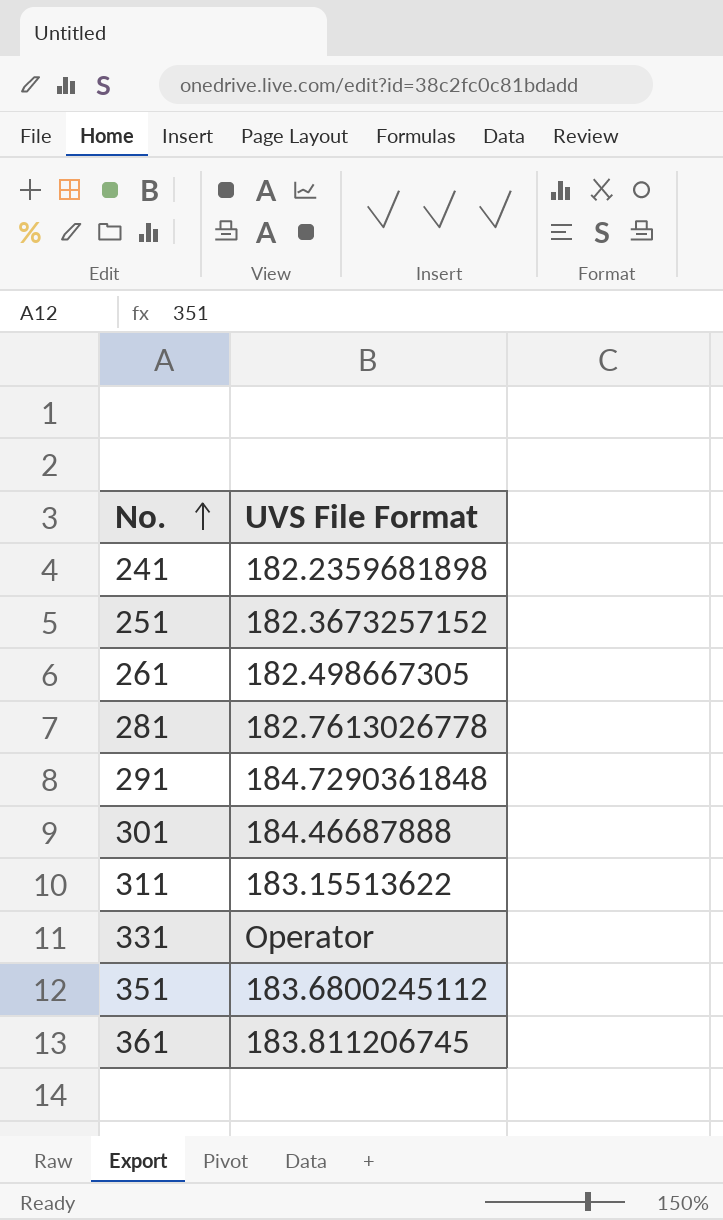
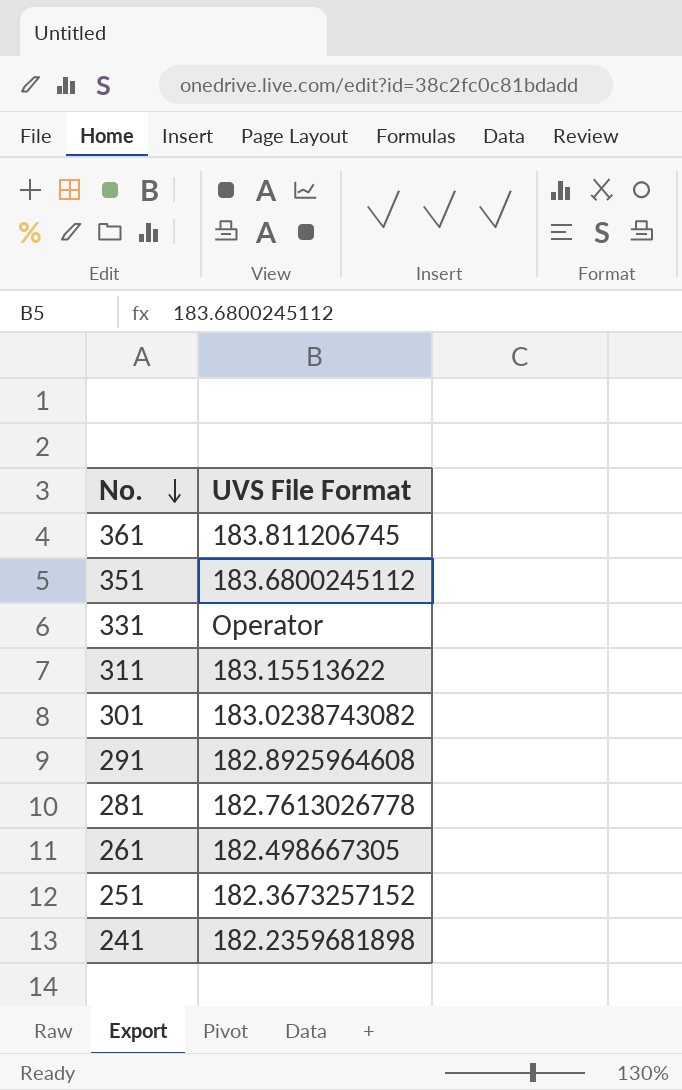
row order: No. ascending -> No. descending
301 | UVS File Format: 184.46687888 -> 183.0238743082
291 | UVS File Format: 184.7290361848 -> 182.8925964608

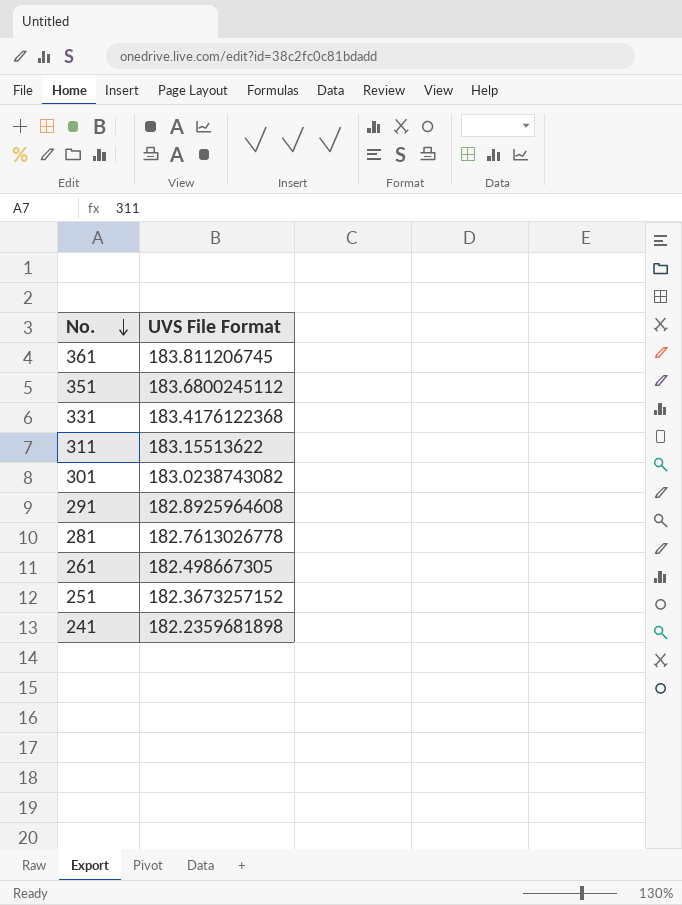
331 | UVS File Format: Operator -> 183.4176122368

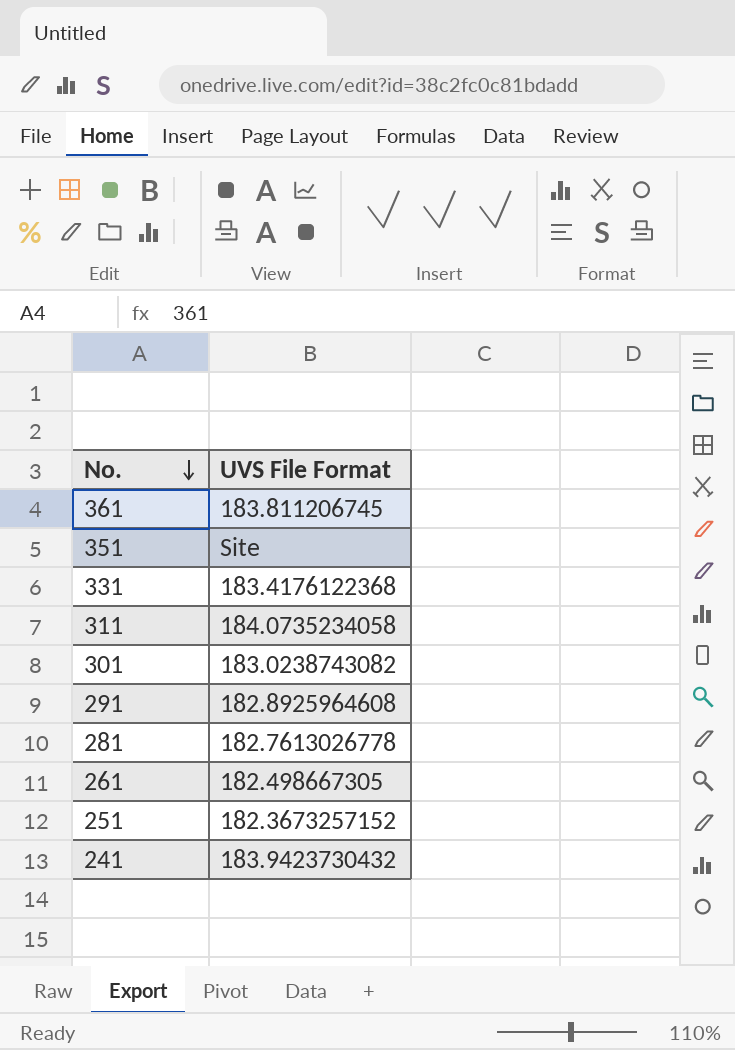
351 | UVS File Format: 183.6800245112 -> Site
311 | UVS File Format: 183.15513622 -> 184.0735234058
241 | UVS File Format: 182.2359681898 -> 183.9423730432

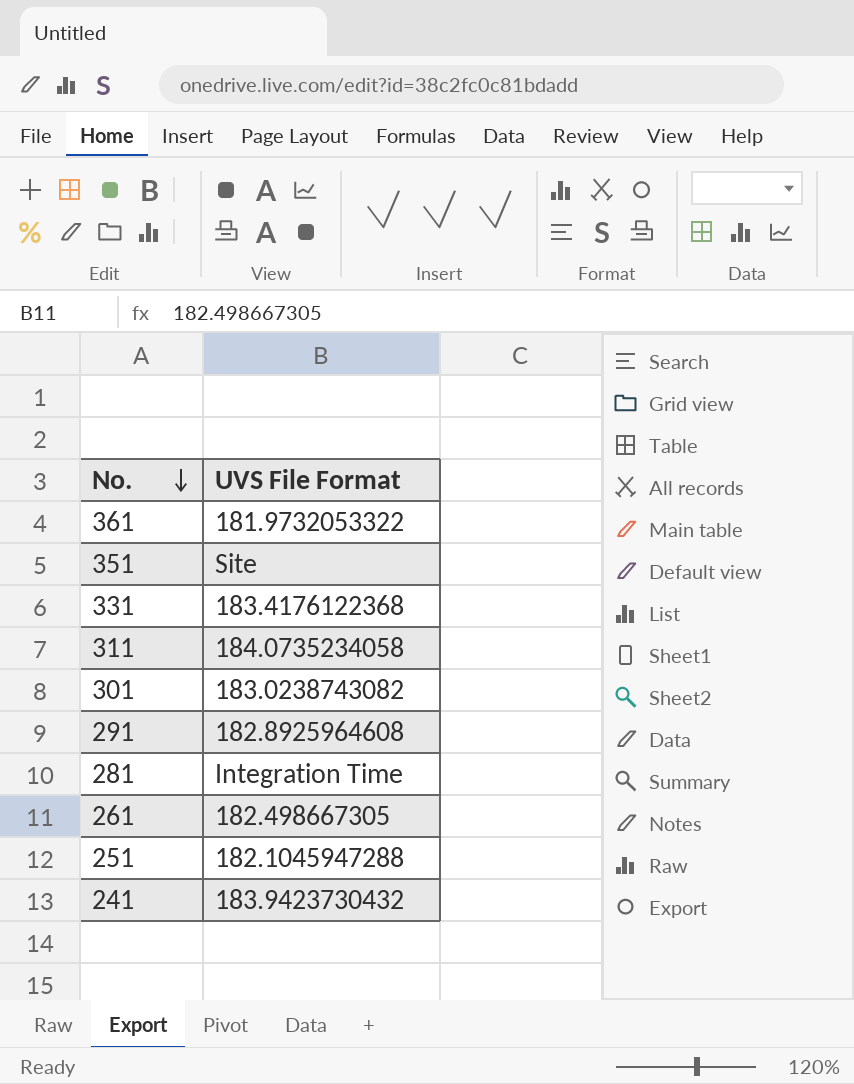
361 | UVS File Format: 183.811206745 -> 181.9732053322
281 | UVS File Format: 182.7613026778 -> Integration Time
251 | UVS File Format: 182.3673257152 -> 182.1045947288

